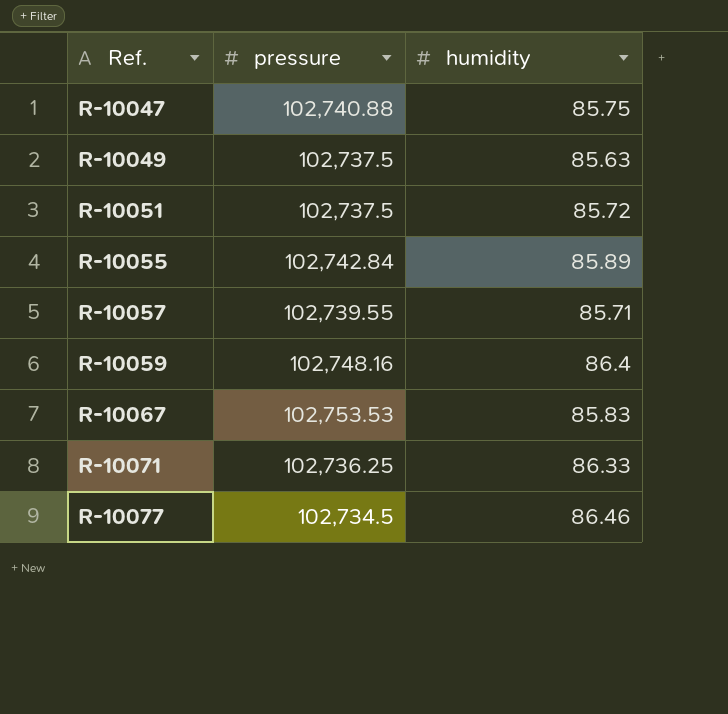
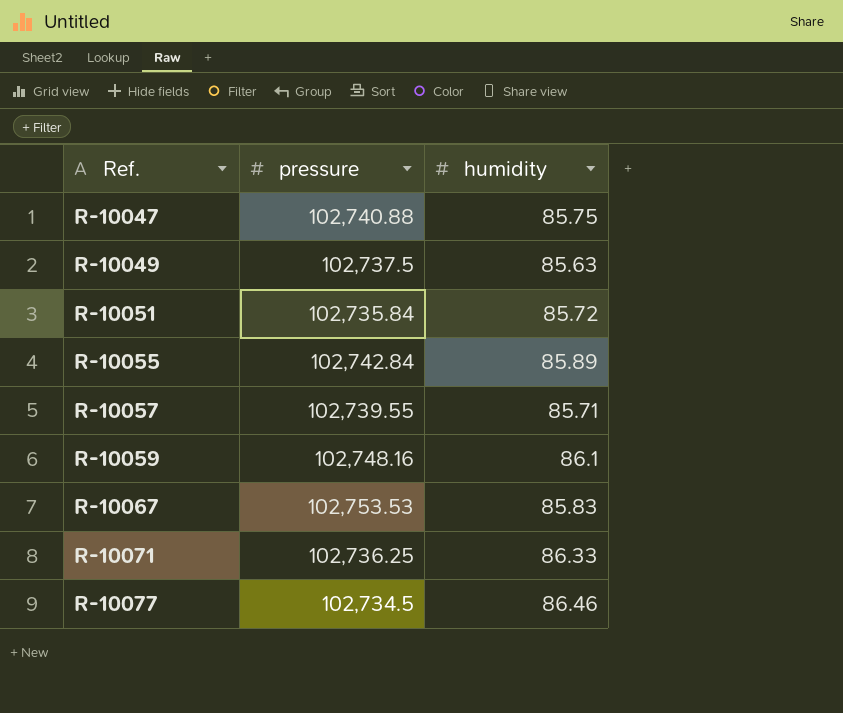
R-10051 | pressure: 102,737.5 -> 102,735.84
R-10059 | humidity: 86.4 -> 86.1

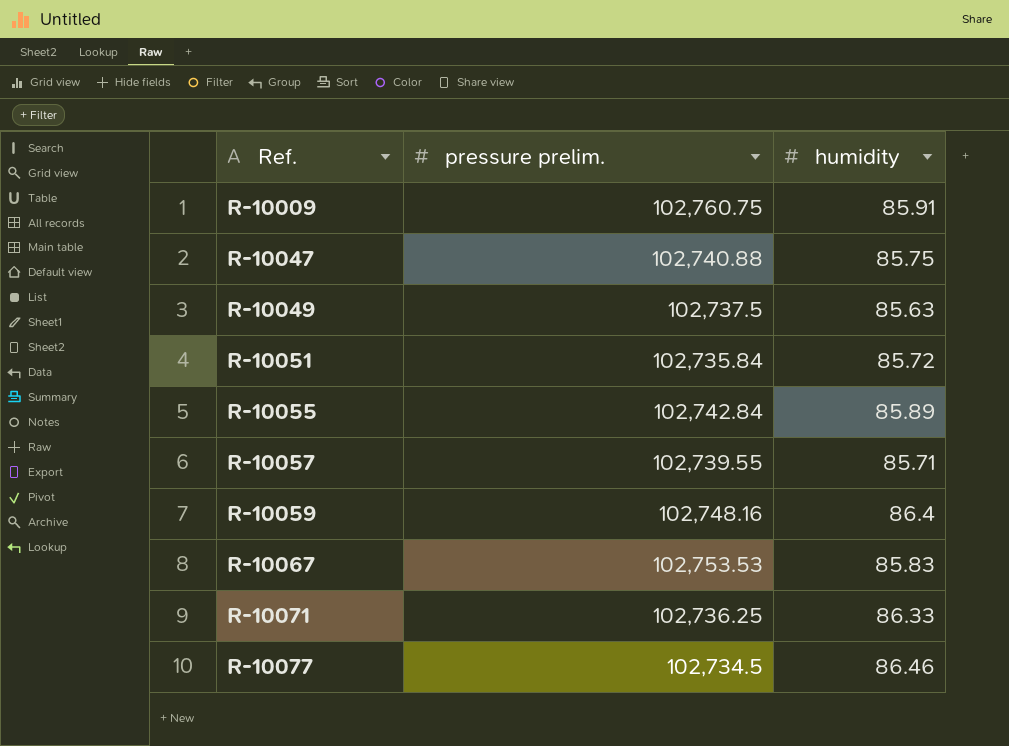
column name: pressure -> pressure prelim.
row R-10009: none -> 102,760.75 | 85.91
R-10059 | humidity: 86.1 -> 86.4

